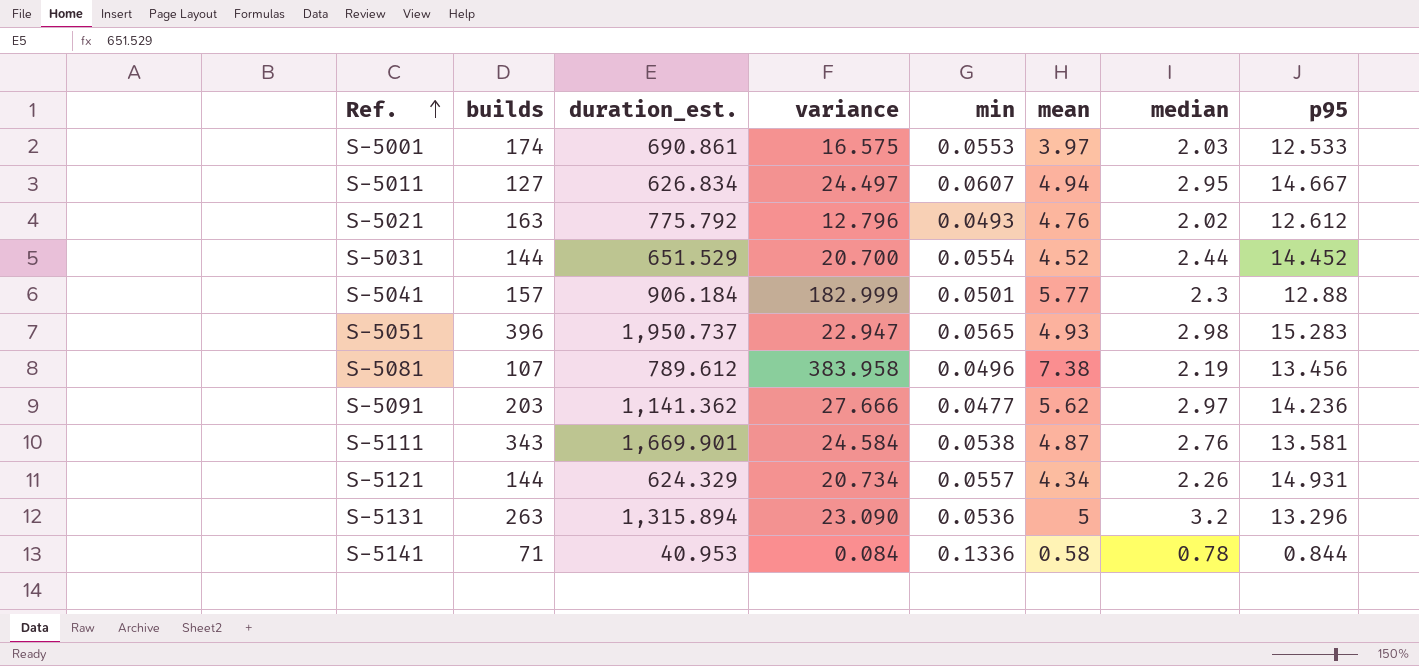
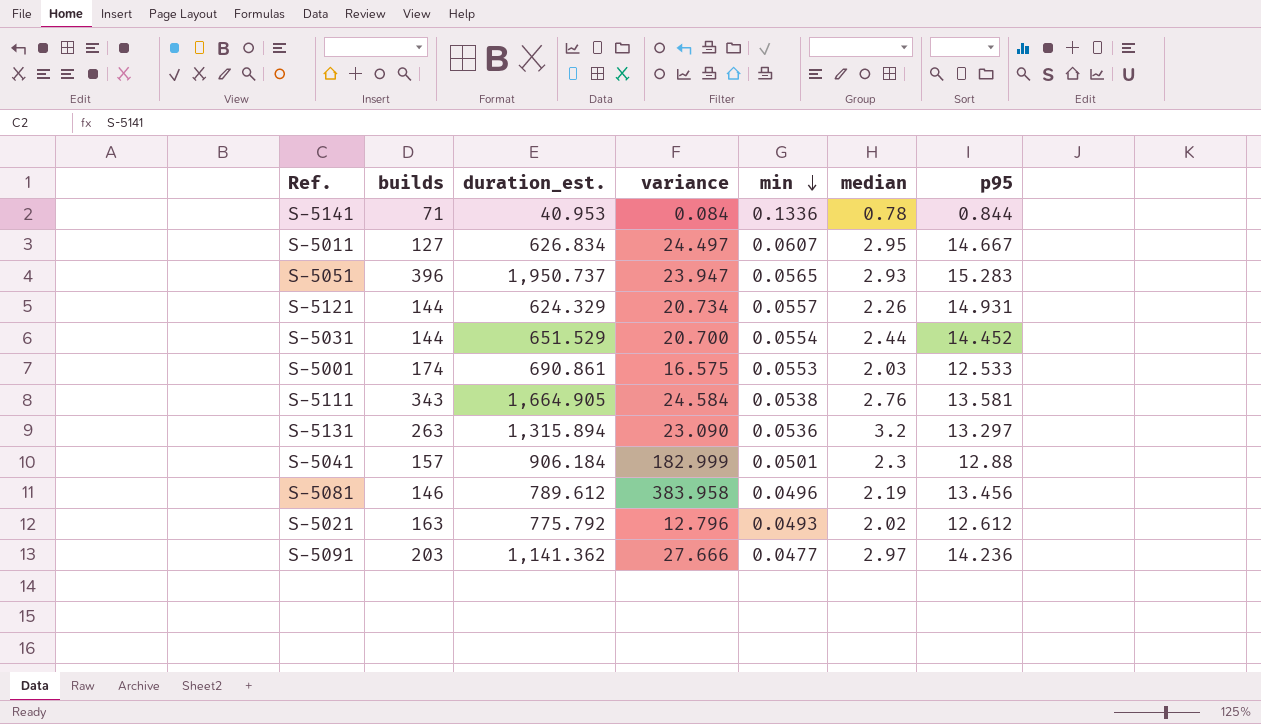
row order: Ref. ascending -> min descending
column mean | formula: [duration_est.] / [builds] -> none
S-5051 | variance: 22.947 -> 23.947
S-5051 | median: 2.98 -> 2.93
S-5111 | duration_est.: 1,669.901 -> 1,664.905
S-5131 | p95: 13.296 -> 13.297
S-5081 | builds: 107 -> 146

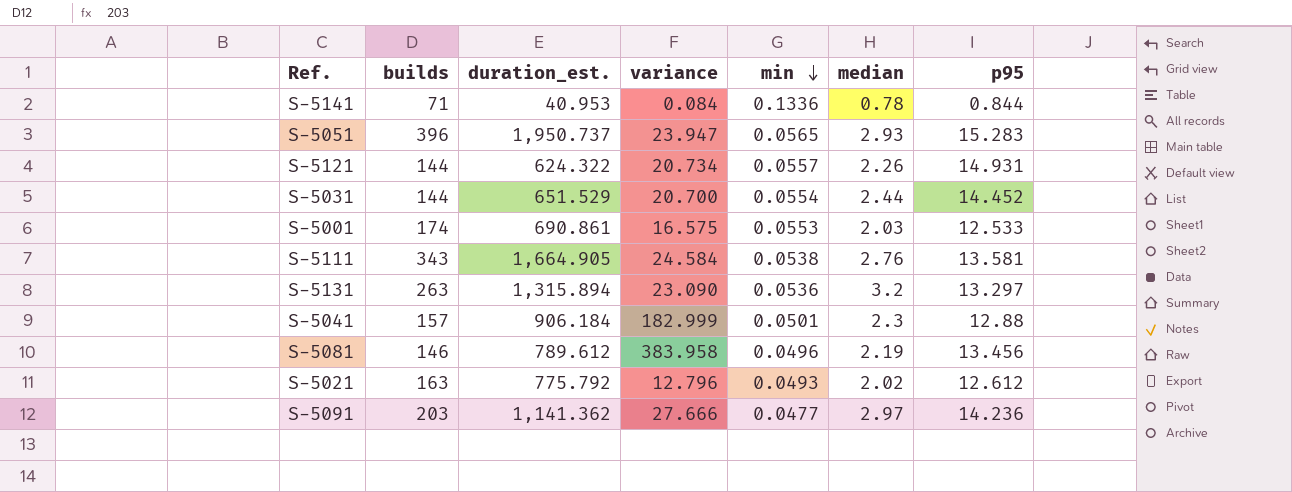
row S-5011: 127 | 626.834 | 24.497 | 0.0607 | 2.95 | 14.667 -> none
S-5121 | duration_est.: 624.329 -> 624.322

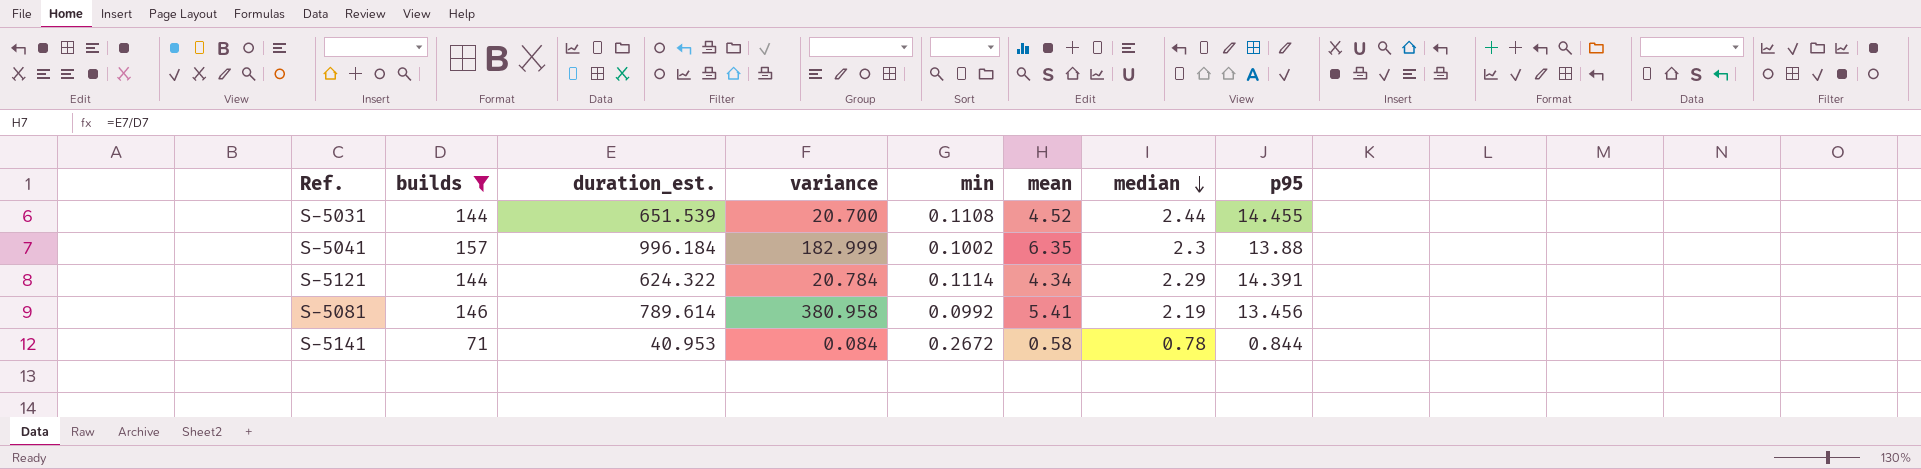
filter: none -> builds <= 157
row order: min descending -> median descending
column mean | formula: none -> [duration_est.] / [builds]
S-5031 | duration_est.: 651.529 -> 651.539
S-5031 | min: 0.0554 -> 0.1108
S-5031 | p95: 14.452 -> 14.455
S-5041 | duration_est.: 906.184 -> 996.184
S-5041 | min: 0.0501 -> 0.1002
S-5041 | p95: 12.88 -> 13.88
S-5121 | variance: 20.734 -> 20.784
S-5121 | min: 0.0557 -> 0.1114
S-5121 | median: 2.26 -> 2.29
S-5121 | p95: 14.931 -> 14.391
S-5081 | duration_est.: 789.612 -> 789.614
S-5081 | variance: 383.958 -> 380.958
S-5081 | min: 0.0496 -> 0.0992
S-5141 | min: 0.1336 -> 0.2672

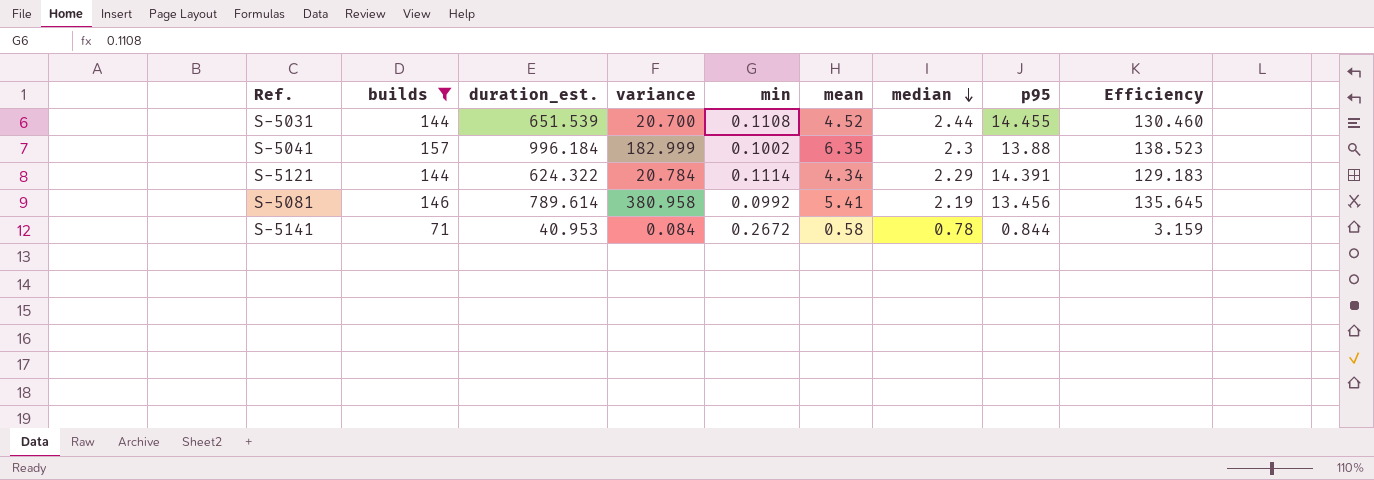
column Efficiency | formula: none -> [p95] / [min]

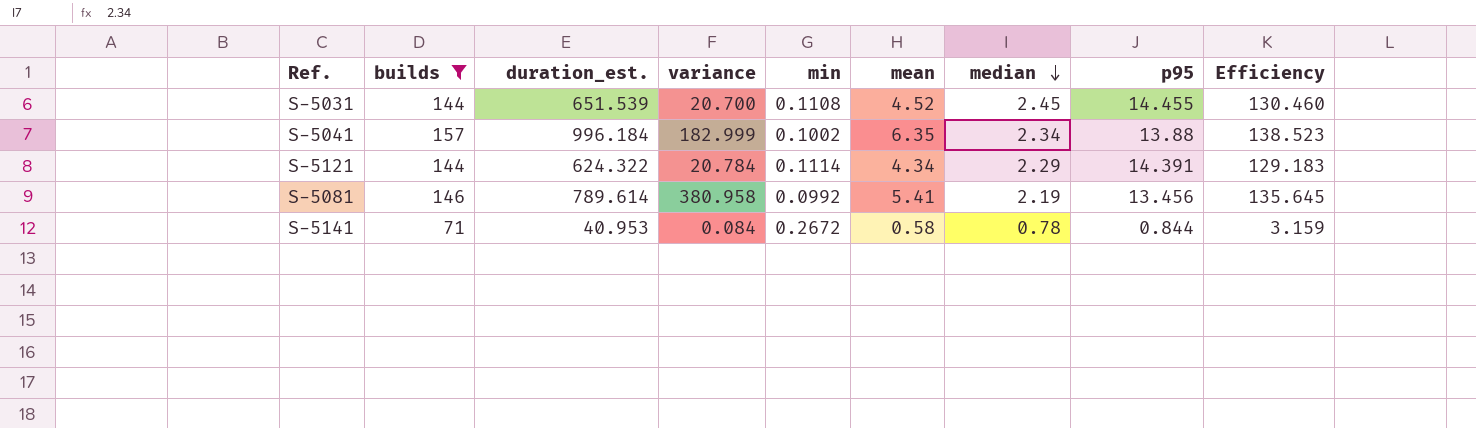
S-5031 | median: 2.44 -> 2.45
S-5041 | median: 2.3 -> 2.34

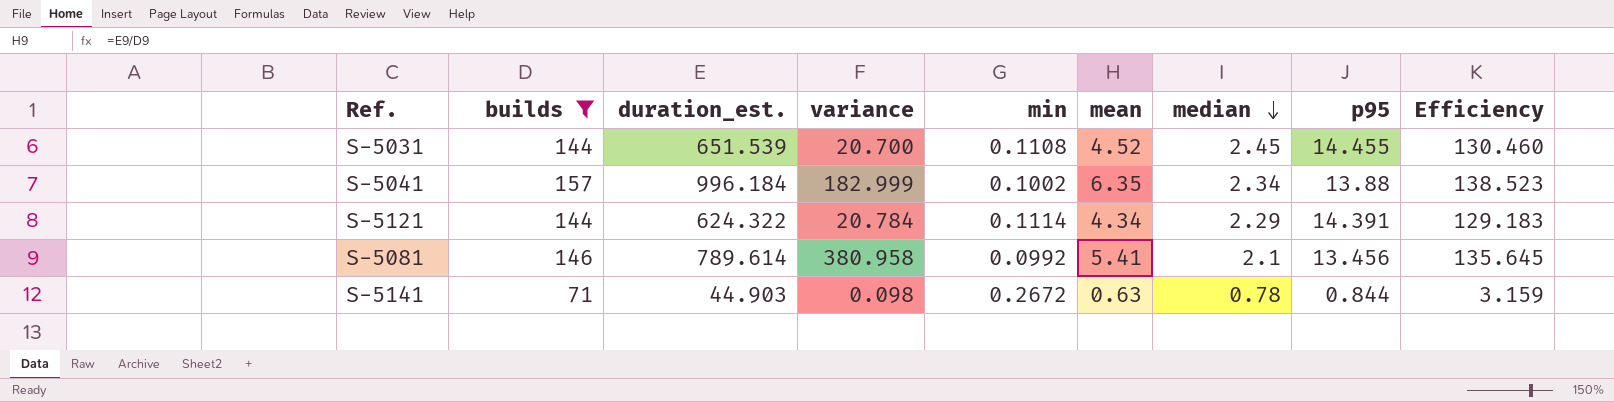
S-5081 | median: 2.19 -> 2.1
S-5141 | duration_est.: 40.953 -> 44.903
S-5141 | variance: 0.084 -> 0.098
S-5141 | mean: 0.58 -> 0.63

